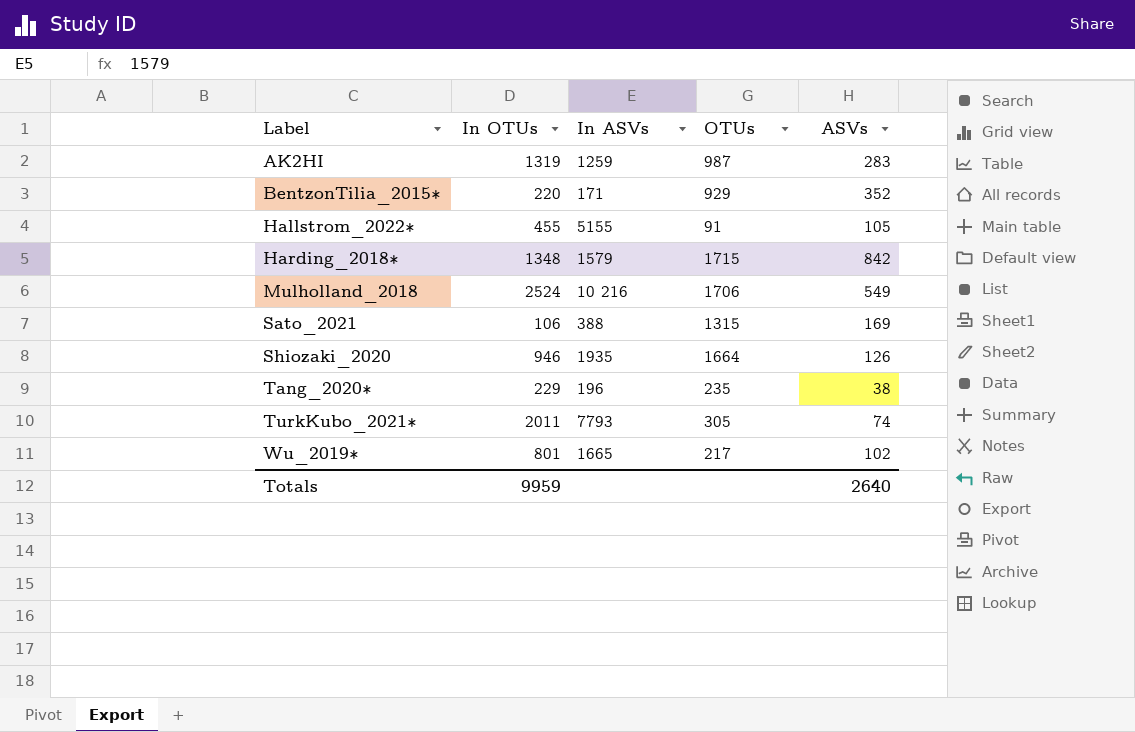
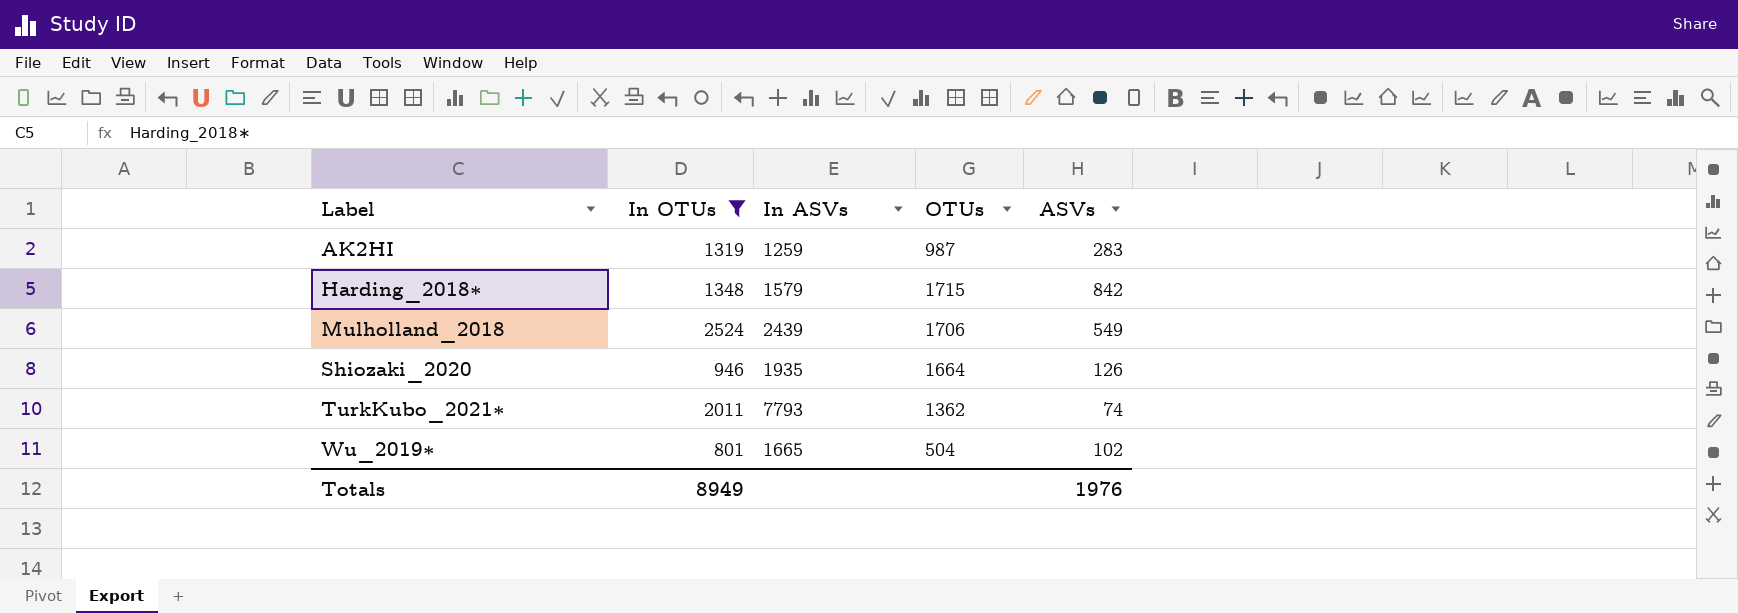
filter: none -> In OTUs >= 801
Mulholland_2018 | In ASVs: 10 216 -> 2439
TurkKubo_2021∗ | OTUs: 305 -> 1362
Wu_2019∗ | OTUs: 217 -> 504
Totals | In OTUs: 9959 -> 8949
Totals | ASVs: 2640 -> 1976

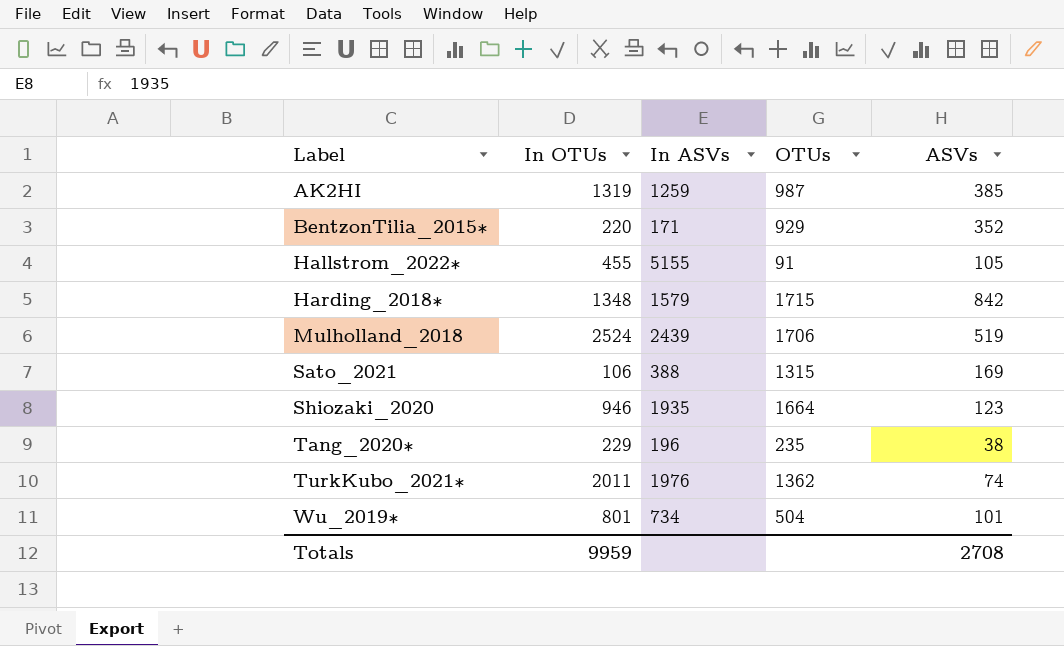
filter: In OTUs >= 801 -> none
AK2HI | ASVs: 283 -> 385
Mulholland_2018 | ASVs: 549 -> 519
Shiozaki_2020 | ASVs: 126 -> 123
TurkKubo_2021∗ | In ASVs: 7793 -> 1976
Wu_2019∗ | In ASVs: 1665 -> 734
Wu_2019∗ | ASVs: 102 -> 101
Totals | In OTUs: 8949 -> 9959
Totals | ASVs: 1976 -> 2708

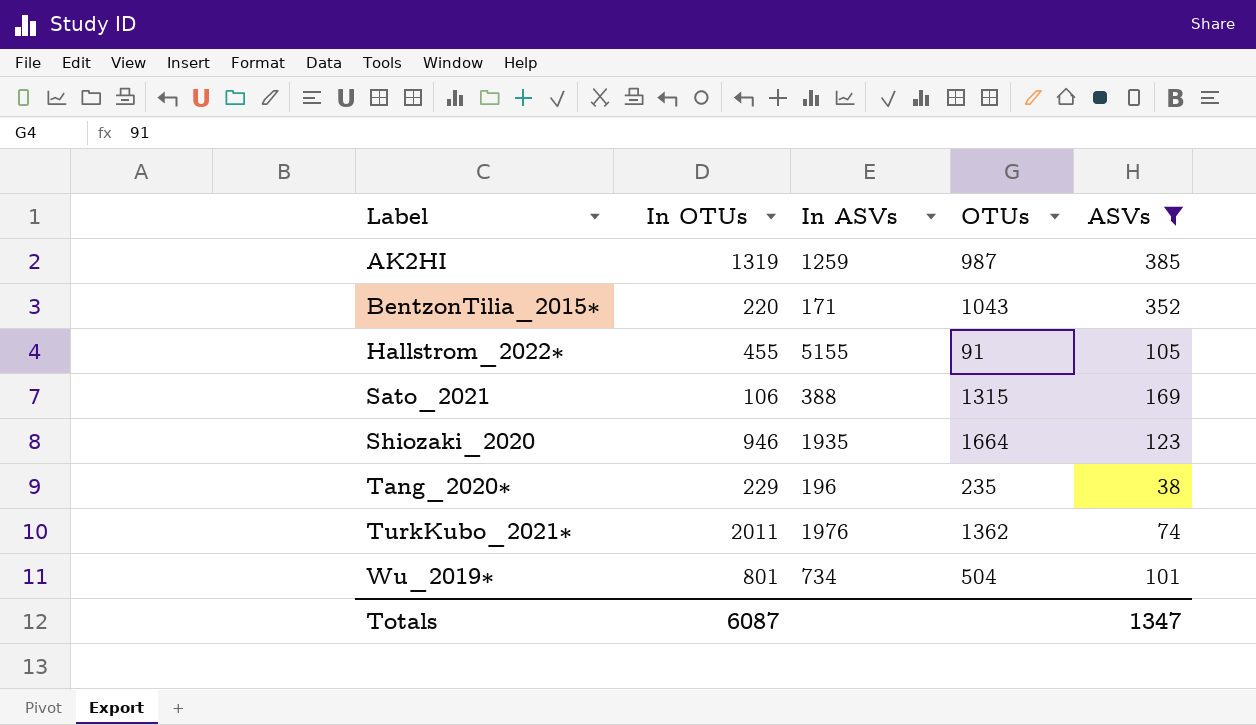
filter: none -> ASVs <= 385
BentzonTilia_2015∗ | OTUs: 929 -> 1043
Totals | In OTUs: 9959 -> 6087
Totals | ASVs: 2708 -> 1347

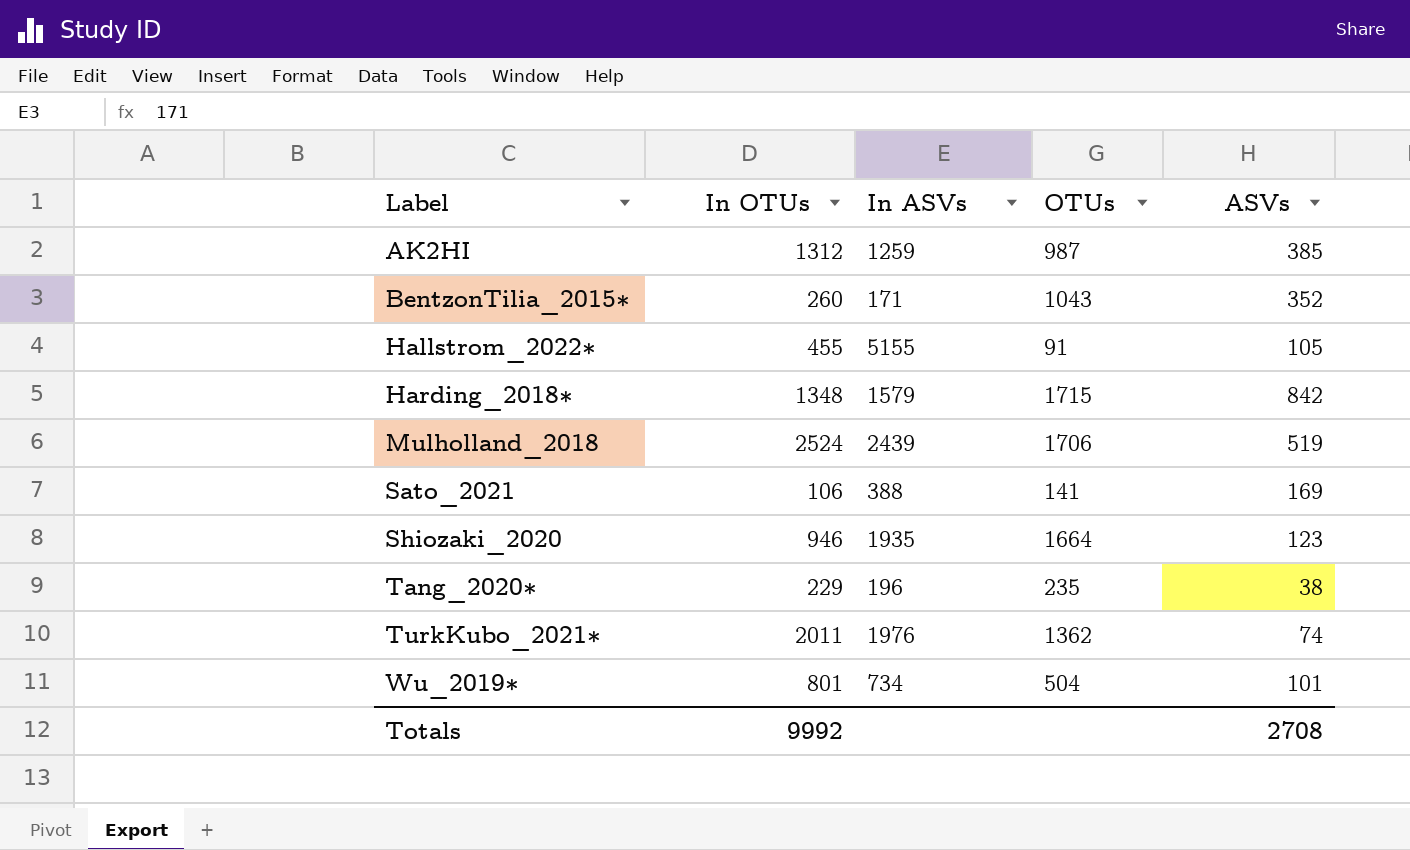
filter: ASVs <= 385 -> none
AK2HI | In OTUs: 1319 -> 1312
BentzonTilia_2015∗ | In OTUs: 220 -> 260
Sato_2021 | OTUs: 1315 -> 141
Totals | In OTUs: 6087 -> 9992
Totals | ASVs: 1347 -> 2708

